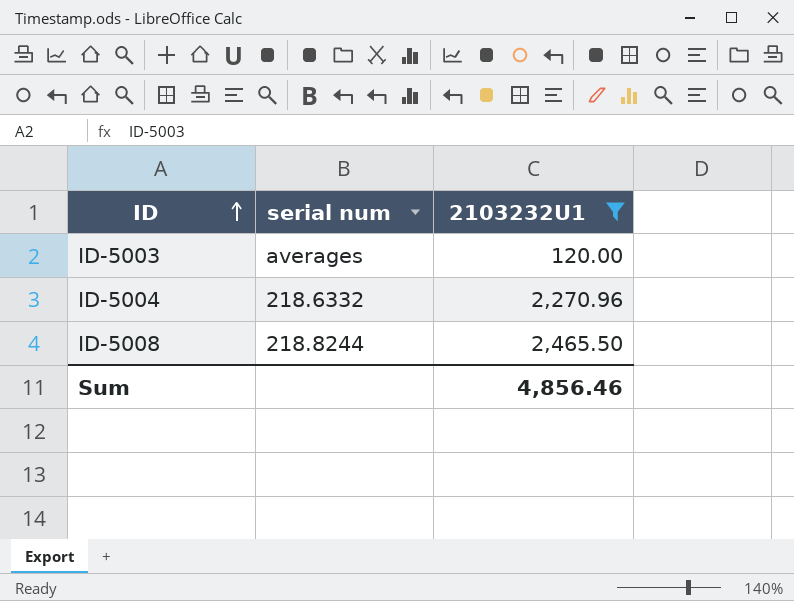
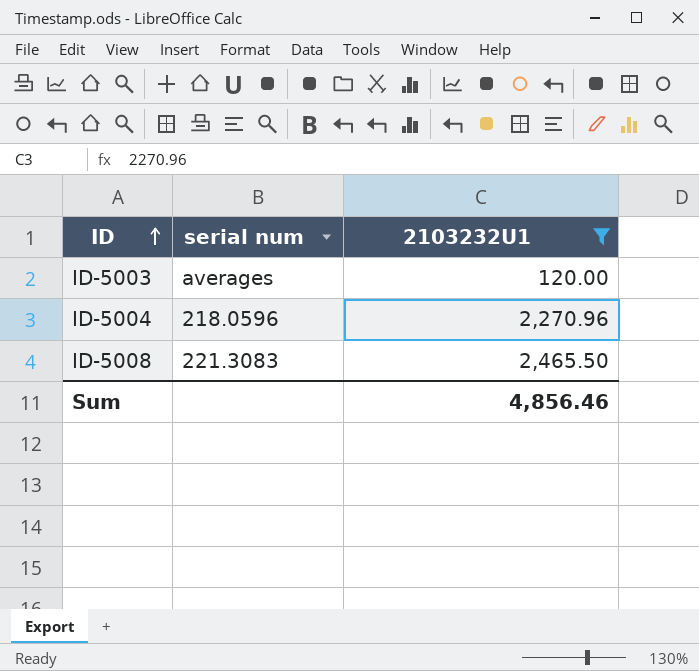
ID-5004 | serial num: 218.6332 -> 218.0596
ID-5008 | serial num: 218.8244 -> 221.3083

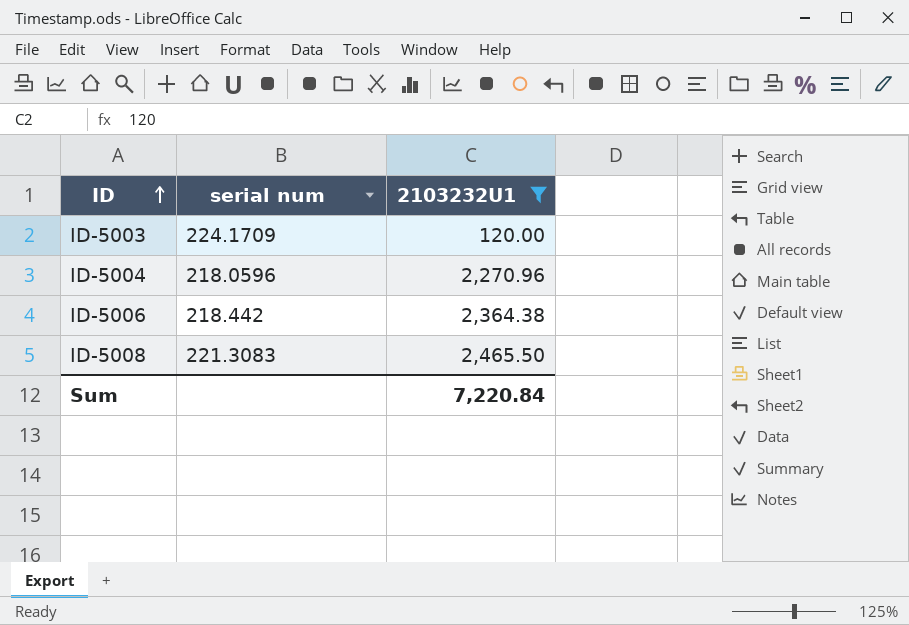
ID-5003 | serial num: averages -> 224.1709
row ID-5006: none -> 218.442 | 2,364.38
Sum | 2103232U1: 4,856.46 -> 7,220.84

